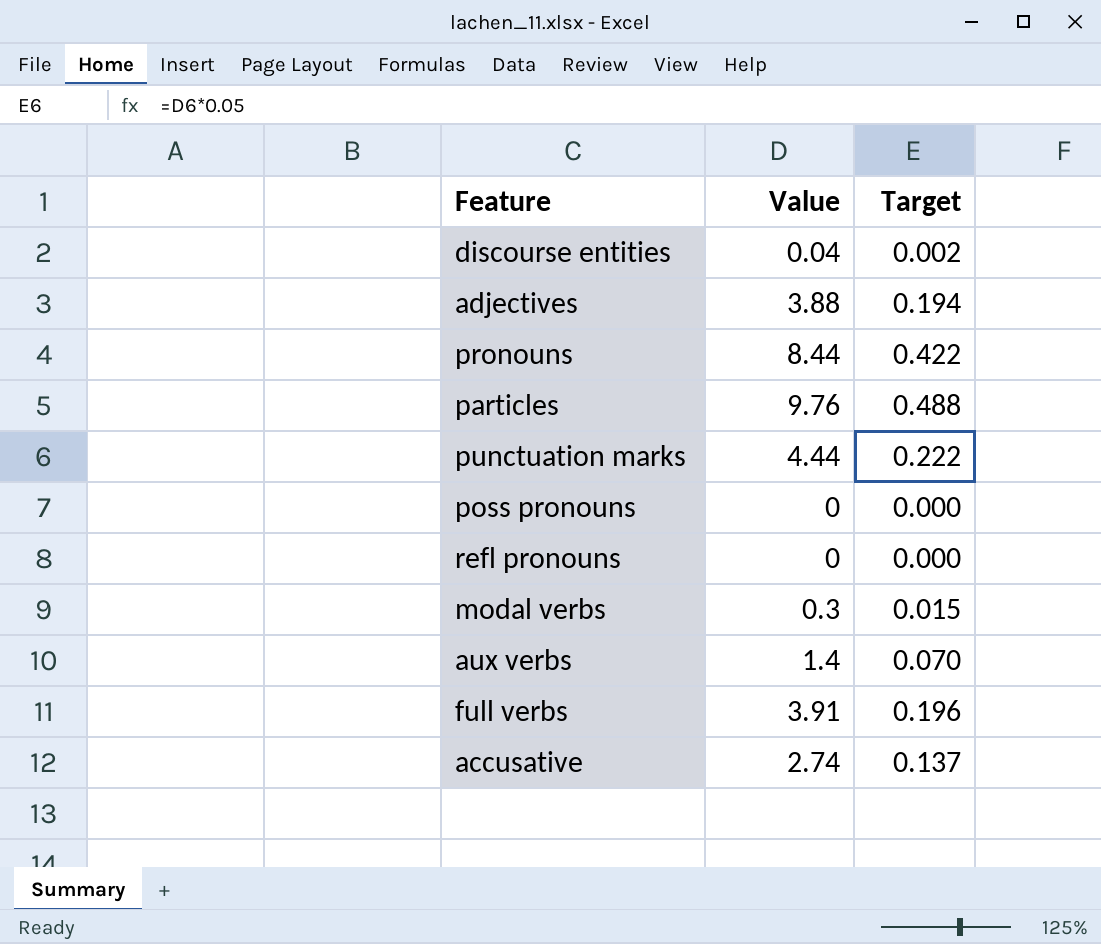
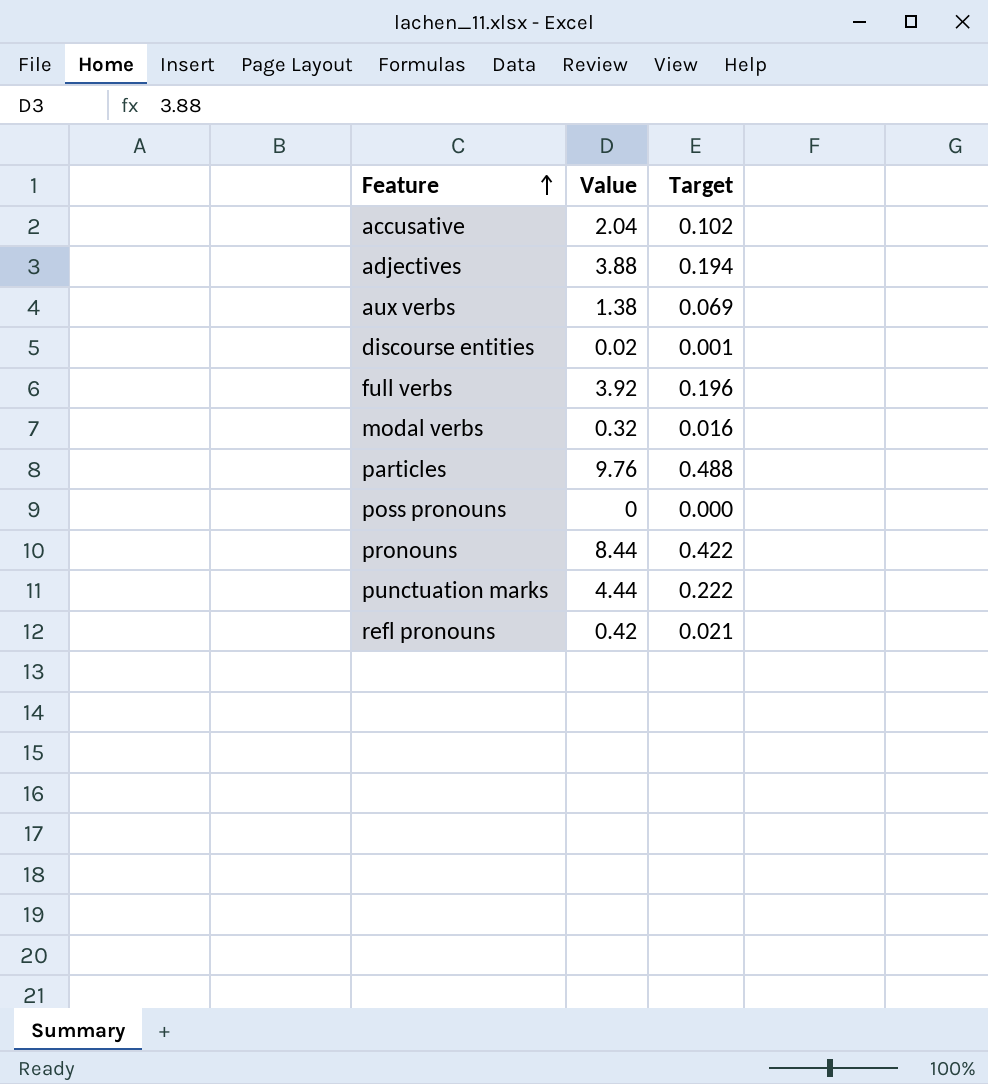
row order: none -> Feature ascending
accusative | Value: 2.74 -> 2.04
accusative | Target: 0.137 -> 0.102
aux verbs | Value: 1.4 -> 1.38
aux verbs | Target: 0.070 -> 0.069
discourse entities | Value: 0.04 -> 0.02
discourse entities | Target: 0.002 -> 0.001
full verbs | Value: 3.91 -> 3.92
modal verbs | Value: 0.3 -> 0.32
modal verbs | Target: 0.015 -> 0.016
refl pronouns | Value: 0 -> 0.42
refl pronouns | Target: 0.000 -> 0.021

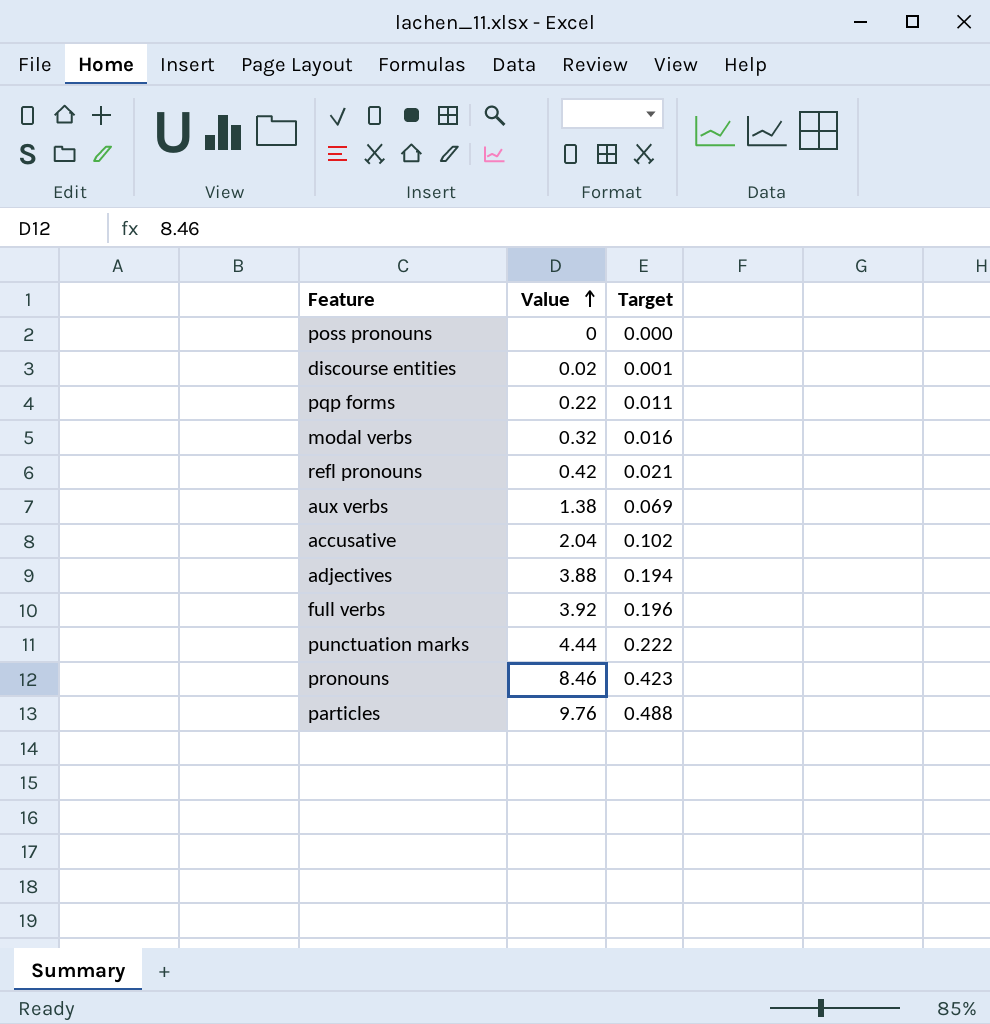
row order: Feature ascending -> Value ascending
row pqp forms: none -> 0.22 | 0.011
pronouns | Value: 8.44 -> 8.46
pronouns | Target: 0.422 -> 0.423

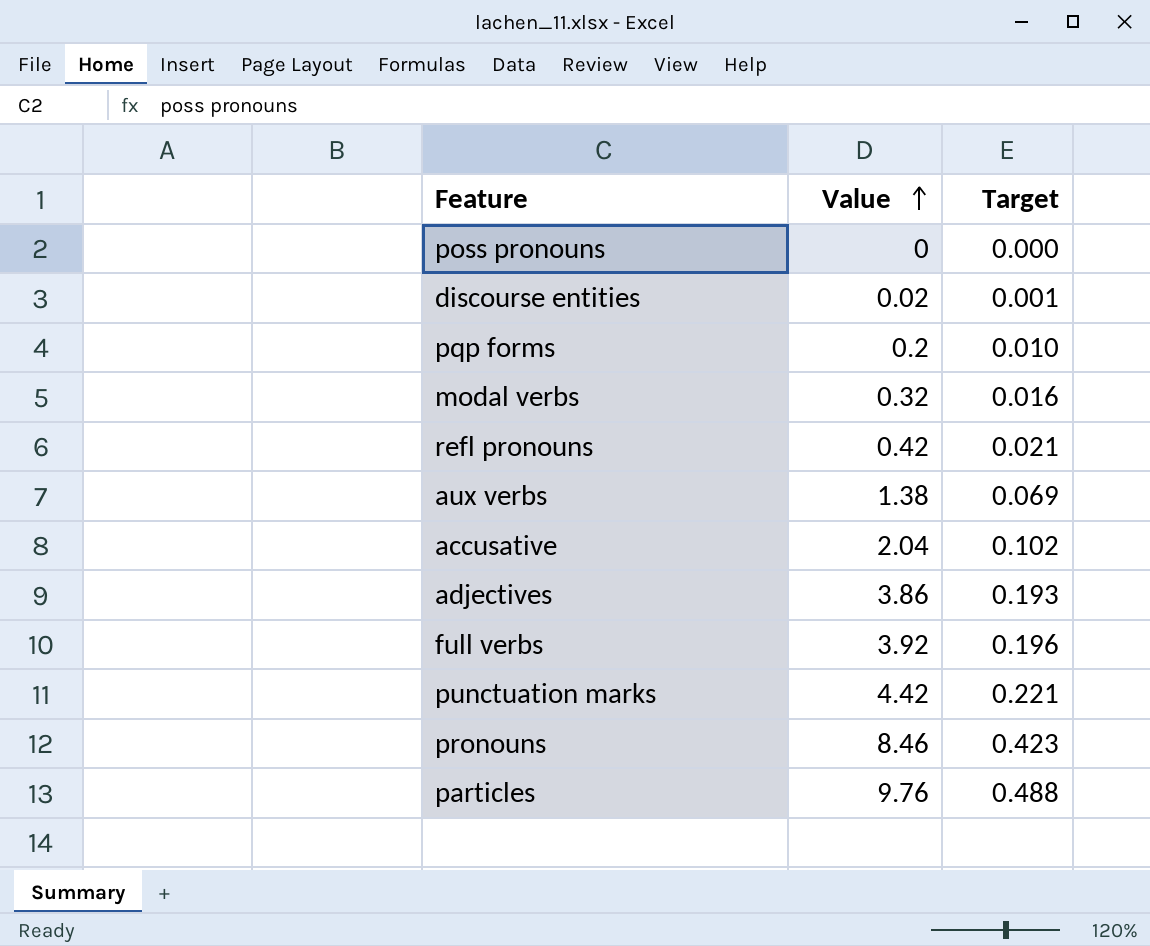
pqp forms | Value: 0.22 -> 0.2
pqp forms | Target: 0.011 -> 0.010
adjectives | Value: 3.88 -> 3.86
adjectives | Target: 0.194 -> 0.193
punctuation marks | Value: 4.44 -> 4.42
punctuation marks | Target: 0.222 -> 0.221

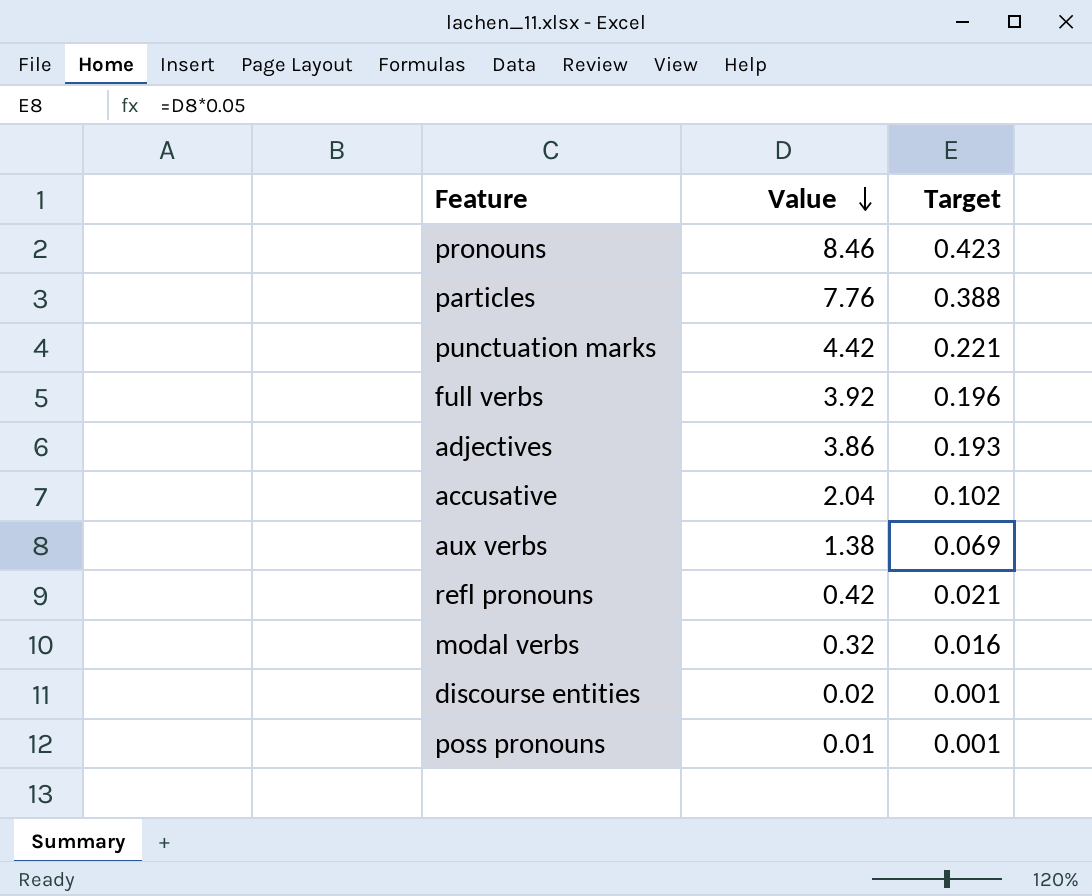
row order: Value ascending -> Value descending
row pqp forms: 0.2 | 0.010 -> none
particles | Value: 9.76 -> 7.76
particles | Target: 0.488 -> 0.388
poss pronouns | Value: 0 -> 0.01
poss pronouns | Target: 0.000 -> 0.001

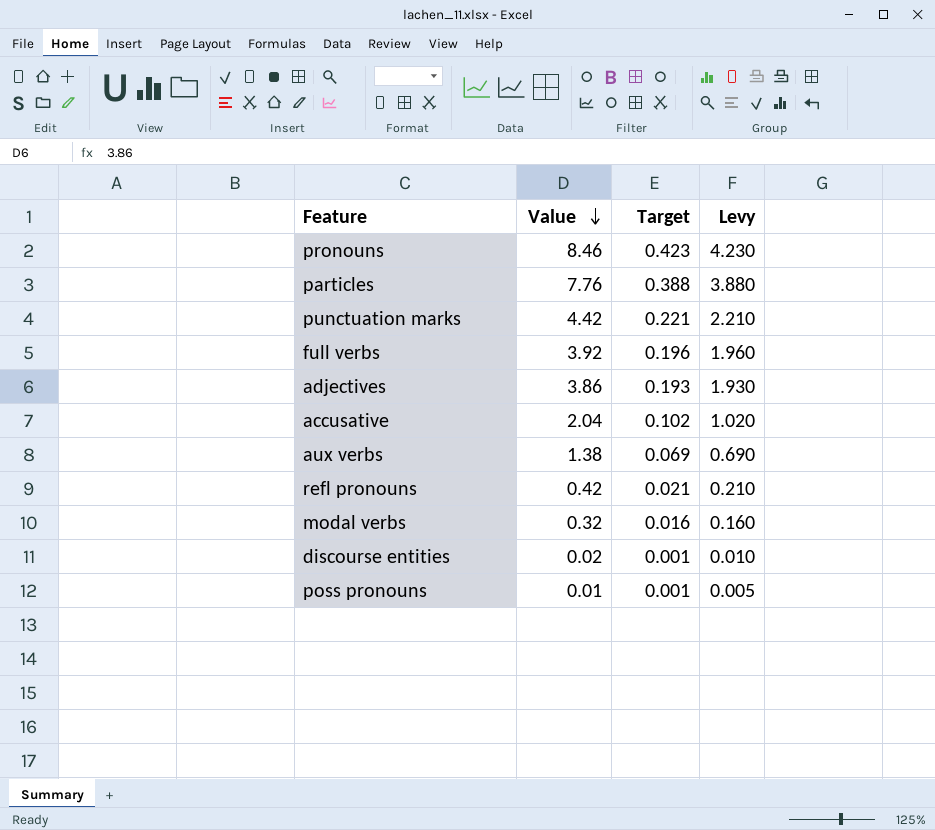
column Levy | formula: none -> [Value] * 0.5

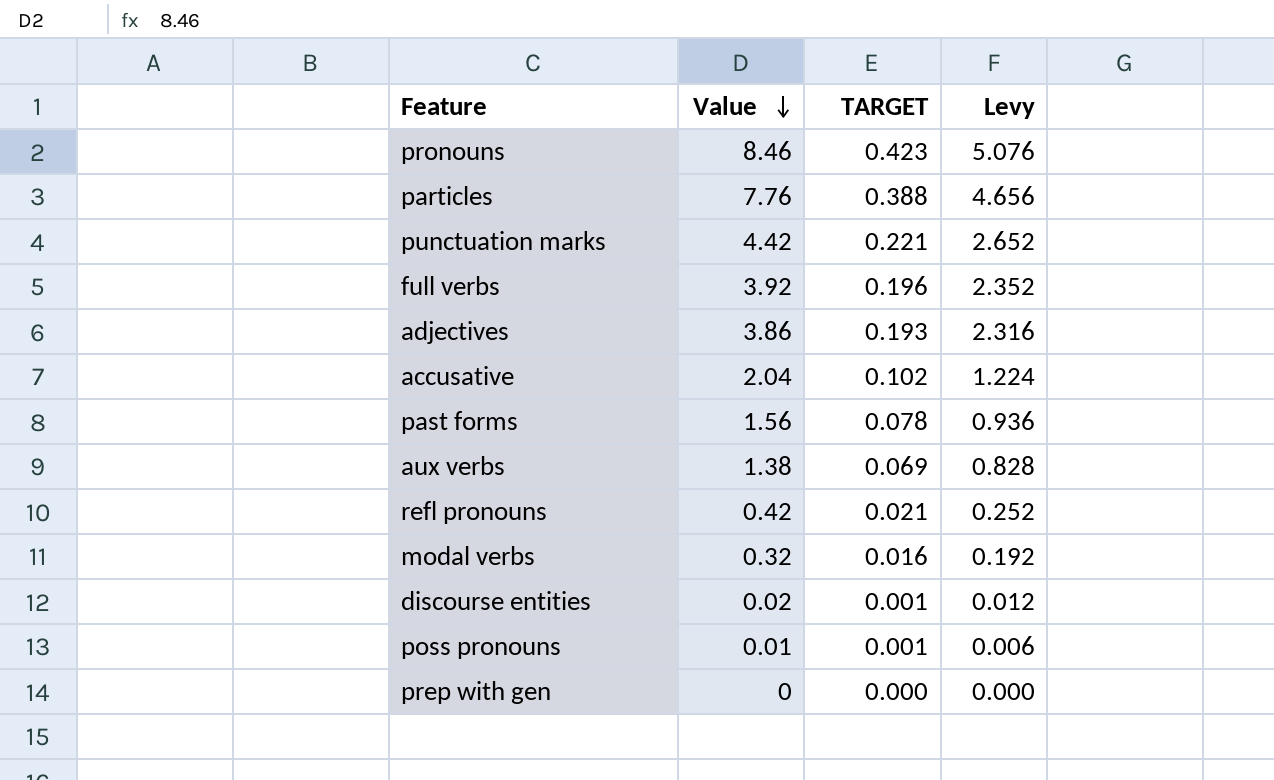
column name: Target -> TARGET
column Levy | formula: [Value] * 0.5 -> [Value] * 0.6
row past forms: none -> 1.56 | 0.078 | 0.936
row prep with gen: none -> 0 | 0.000 | 0.000

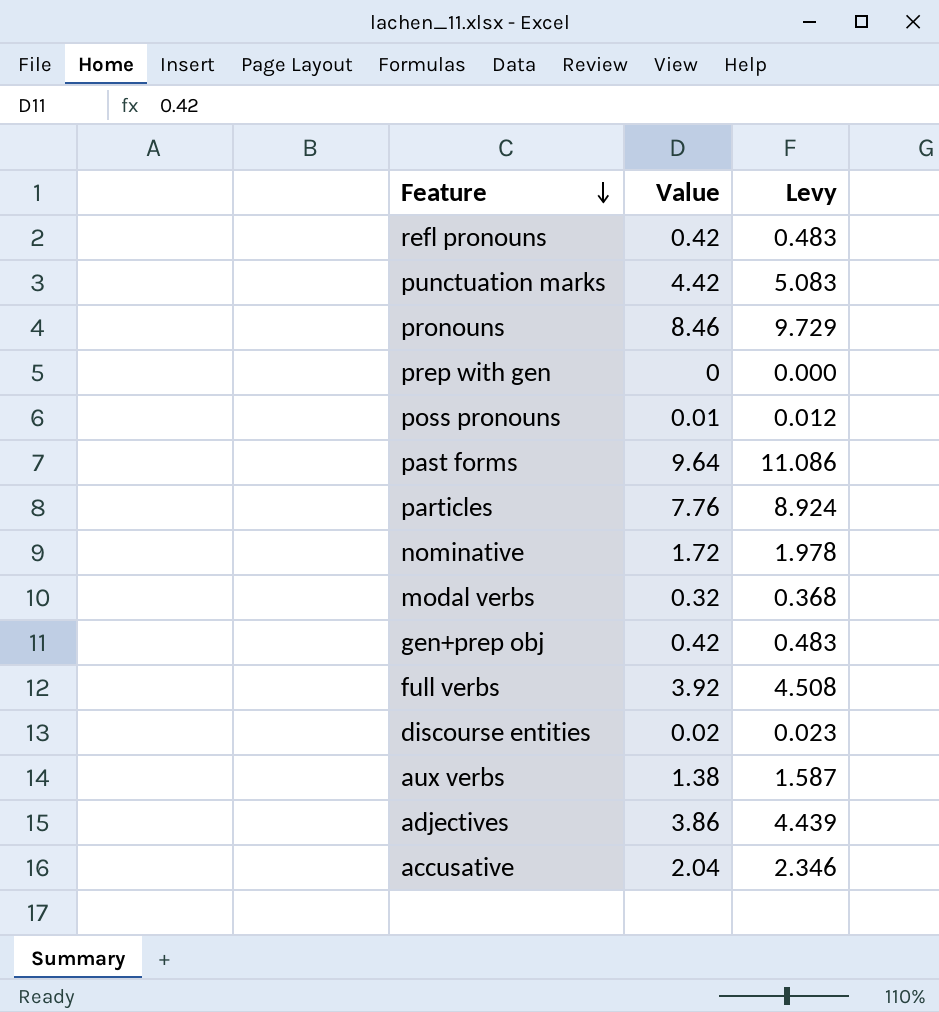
row order: Value descending -> Feature descending
column TARGET | formula: [Value] * 0.05 -> none
column Levy | formula: [Value] * 0.6 -> [Value] * 1.15
past forms | Value: 1.56 -> 9.64
row nominative: none -> 1.72 | 1.978
row gen+prep obj: none -> 0.42 | 0.483

